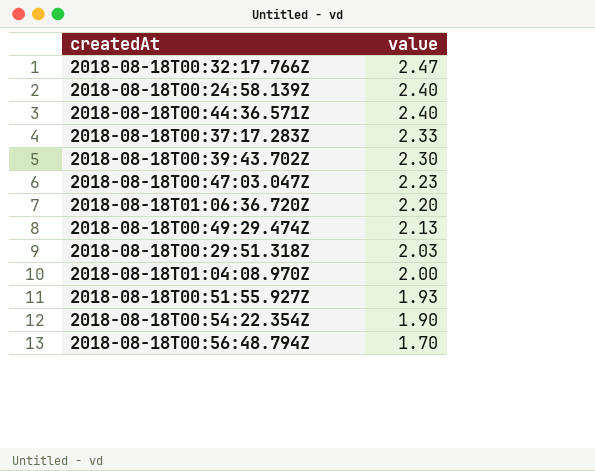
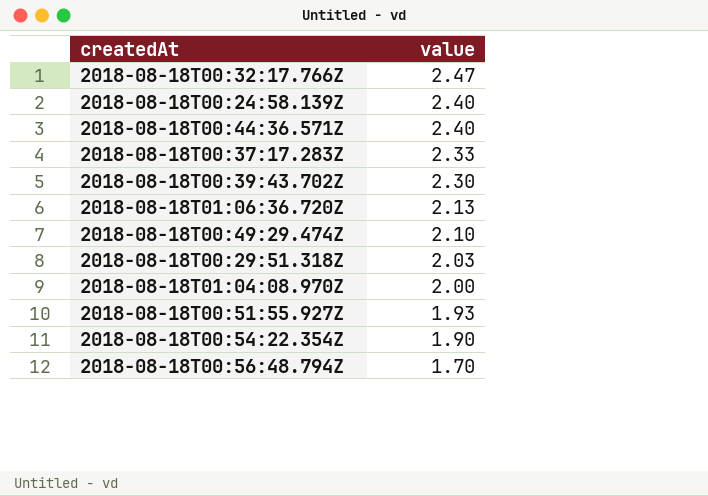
row 2018-08-18T00:47:03.047Z: 2.23 -> none
2018-08-18T01:06:36.720Z | value: 2.20 -> 2.13
2018-08-18T00:49:29.474Z | value: 2.13 -> 2.10

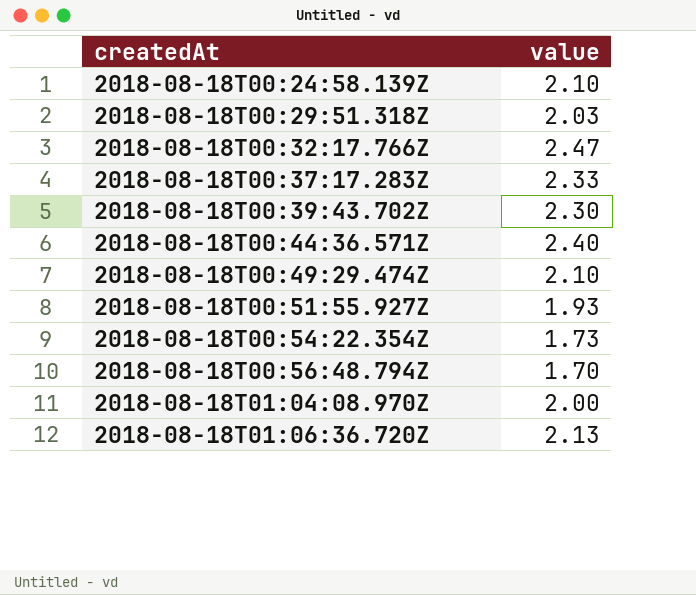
row order: value descending -> createdAt ascending
2018-08-18T00:24:58.139Z | value: 2.40 -> 2.10
2018-08-18T00:54:22.354Z | value: 1.90 -> 1.73

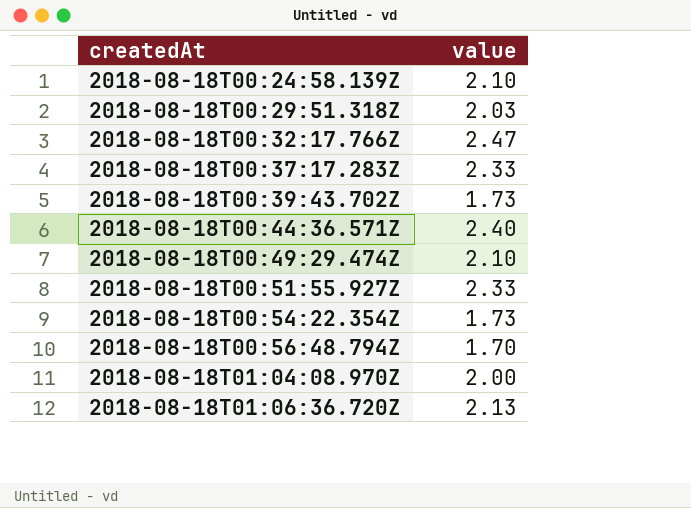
2018-08-18T00:39:43.702Z | value: 2.30 -> 1.73
2018-08-18T00:51:55.927Z | value: 1.93 -> 2.33

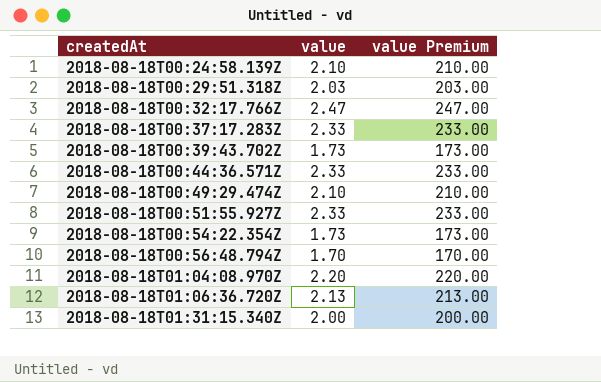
column value Premium | formula: none -> [value] * 100
2018-08-18T00:44:36.571Z | value: 2.40 -> 2.33
2018-08-18T01:04:08.970Z | value: 2.00 -> 2.20
row 2018-08-18T01:31:15.340Z: none -> 2.00 | 200.00

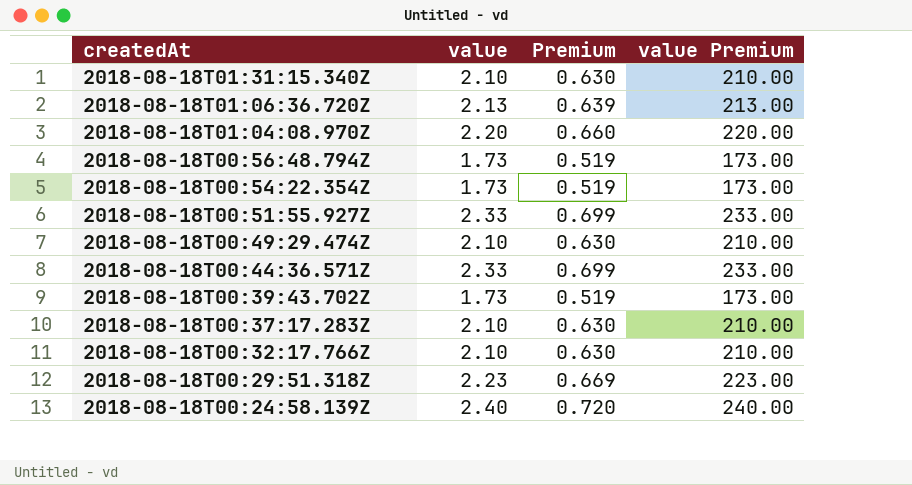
row order: createdAt ascending -> createdAt descending
column Premium | formula: none -> [value] * 0.3
2018-08-18T01:31:15.340Z | value: 2.00 -> 2.10
2018-08-18T01:31:15.340Z | value Premium: 200.00 -> 210.00
2018-08-18T00:56:48.794Z | value: 1.70 -> 1.73
2018-08-18T00:56:48.794Z | value Premium: 170.00 -> 173.00
2018-08-18T00:37:17.283Z | value: 2.33 -> 2.10
2018-08-18T00:37:17.283Z | value Premium: 233.00 -> 210.00
2018-08-18T00:32:17.766Z | value: 2.47 -> 2.10
2018-08-18T00:32:17.766Z | value Premium: 247.00 -> 210.00
2018-08-18T00:29:51.318Z | value: 2.03 -> 2.23
2018-08-18T00:29:51.318Z | value Premium: 203.00 -> 223.00
2018-08-18T00:24:58.139Z | value: 2.10 -> 2.40
2018-08-18T00:24:58.139Z | value Premium: 210.00 -> 240.00

